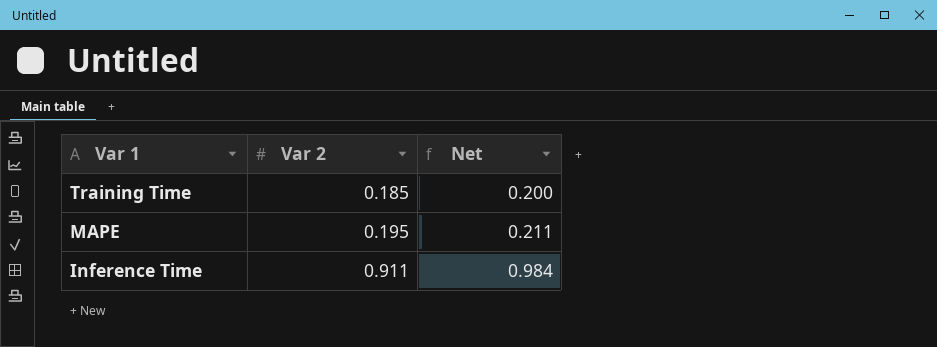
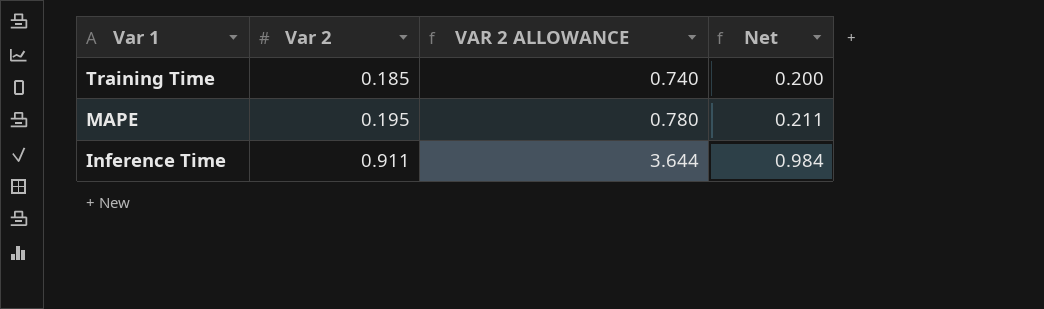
column VAR 2 ALLOWANCE | formula: none -> [Var 2] * 4

